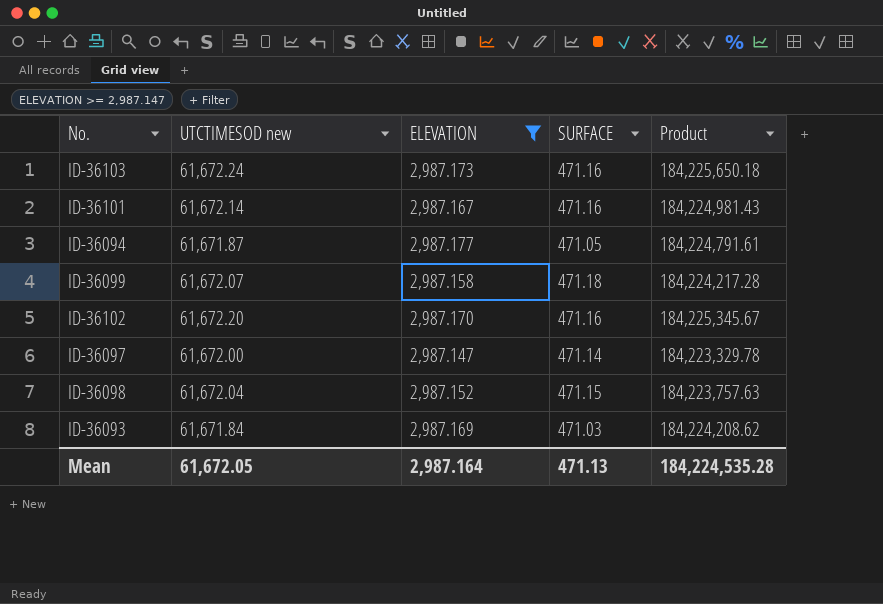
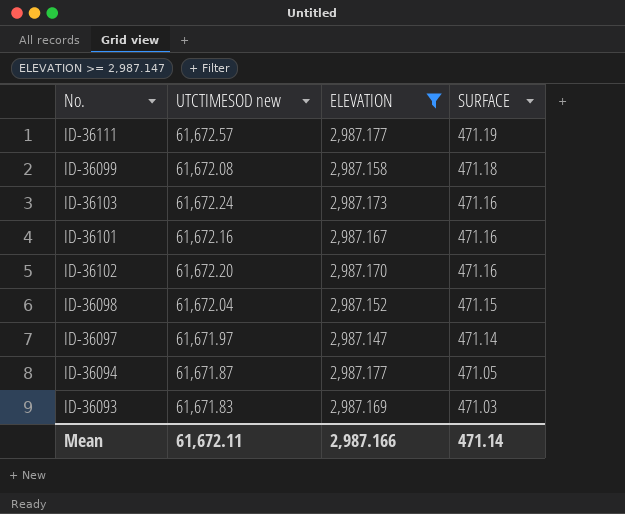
row order: none -> SURFACE descending
column Product | formula: [UTCTIMESOD new] * [ELEVATION] -> none
row ID-36111: none -> 61,672.57 | 2,987.177 | 471.19
ID-36099 | UTCTIMESOD new: 61,672.07 -> 61,672.08
ID-36101 | UTCTIMESOD new: 61,672.14 -> 61,672.16
ID-36097 | UTCTIMESOD new: 61,672.00 -> 61,671.97
ID-36093 | UTCTIMESOD new: 61,671.84 -> 61,671.83
Mean | UTCTIMESOD new: 61,672.05 -> 61,672.11
Mean | ELEVATION: 2,987.164 -> 2,987.166
Mean | SURFACE: 471.13 -> 471.14

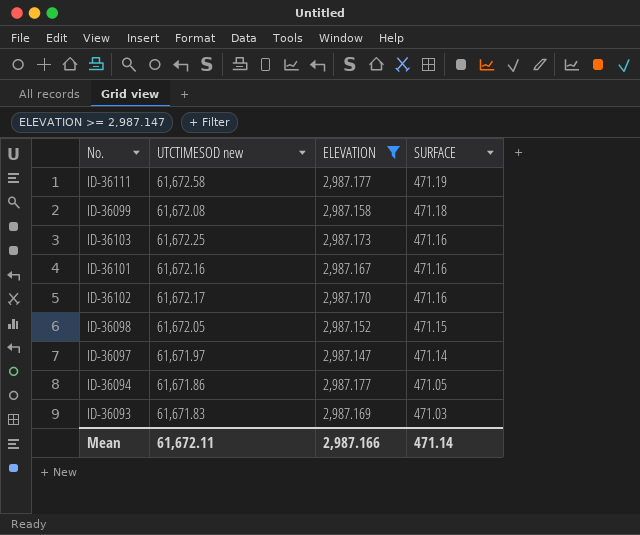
ID-36111 | UTCTIMESOD new: 61,672.57 -> 61,672.58
ID-36103 | UTCTIMESOD new: 61,672.24 -> 61,672.25
ID-36102 | UTCTIMESOD new: 61,672.20 -> 61,672.17
ID-36098 | UTCTIMESOD new: 61,672.04 -> 61,672.05
ID-36094 | UTCTIMESOD new: 61,671.87 -> 61,671.86

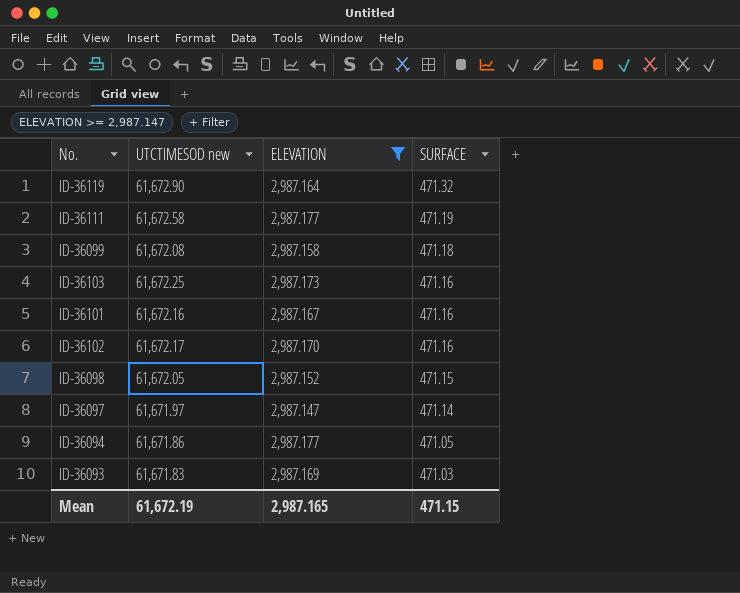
row ID-36119: none -> 61,672.90 | 2,987.164 | 471.32
Mean | UTCTIMESOD new: 61,672.11 -> 61,672.19
Mean | ELEVATION: 2,987.166 -> 2,987.165
Mean | SURFACE: 471.14 -> 471.15

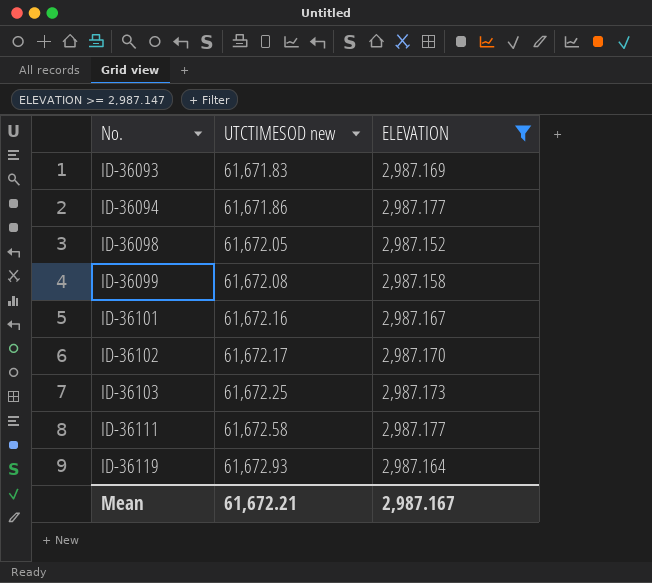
row order: SURFACE descending -> No. ascending
column SURFACE | position: 4 -> none
row ID-36097: 61,671.97 | 2,987.147 | 471.14 -> none
ID-36119 | UTCTIMESOD new: 61,672.90 -> 61,672.93
Mean | UTCTIMESOD new: 61,672.19 -> 61,672.21
Mean | ELEVATION: 2,987.165 -> 2,987.167

